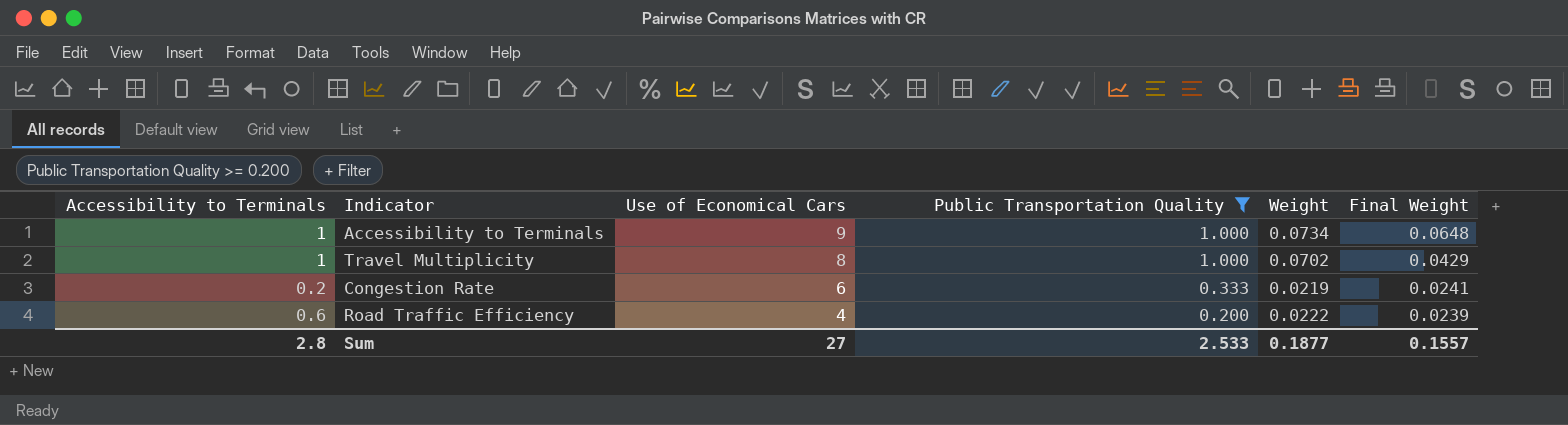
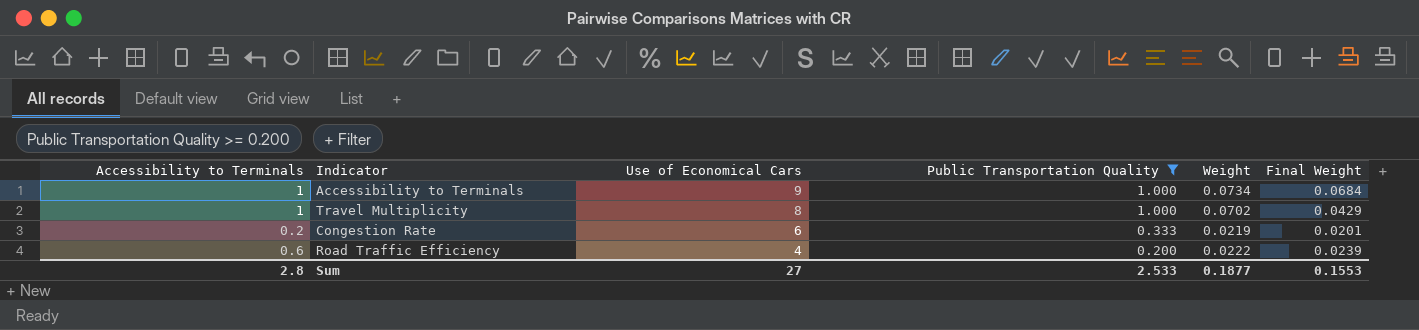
Accessibility to Terminals | Final Weight: 0.0648 -> 0.0684
Congestion Rate | Final Weight: 0.0241 -> 0.0201
Sum | Final Weight: 0.1557 -> 0.1553

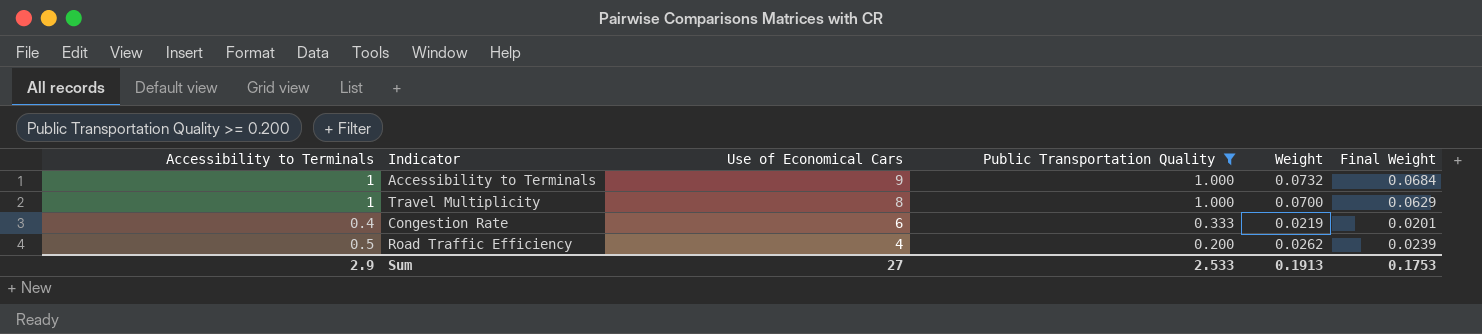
Accessibility to Terminals | Weight: 0.0734 -> 0.0732
Travel Multiplicity | Weight: 0.0702 -> 0.0700
Travel Multiplicity | Final Weight: 0.0429 -> 0.0629
Congestion Rate | Accessibility to Terminals: 0.2 -> 0.4
Road Traffic Efficiency | Accessibility to Terminals: 0.6 -> 0.5
Road Traffic Efficiency | Weight: 0.0222 -> 0.0262
Sum | Accessibility to Terminals: 2.8 -> 2.9
Sum | Weight: 0.1877 -> 0.1913
Sum | Final Weight: 0.1553 -> 0.1753

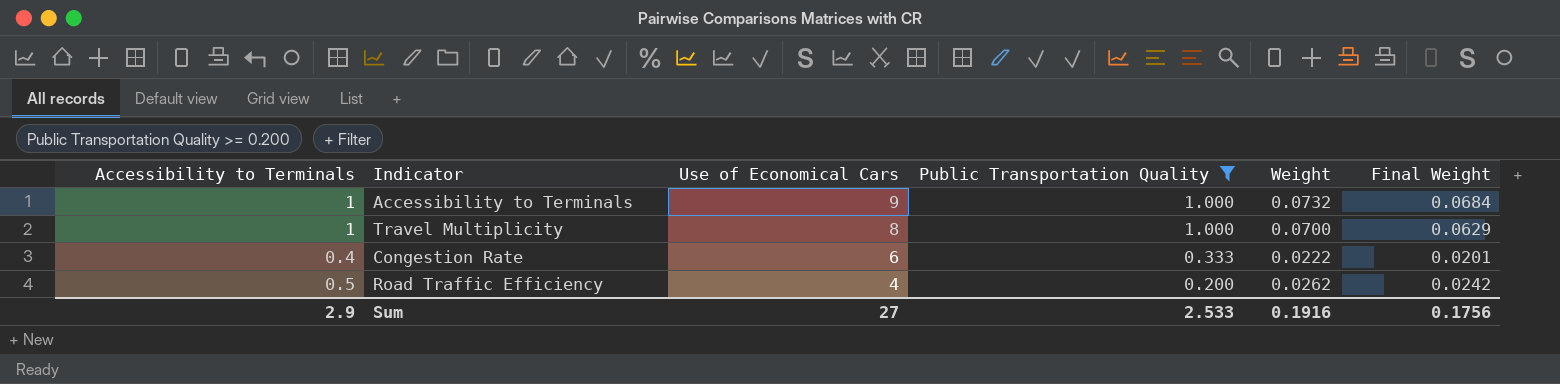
Congestion Rate | Weight: 0.0219 -> 0.0222
Road Traffic Efficiency | Final Weight: 0.0239 -> 0.0242
Sum | Weight: 0.1913 -> 0.1916
Sum | Final Weight: 0.1753 -> 0.1756

